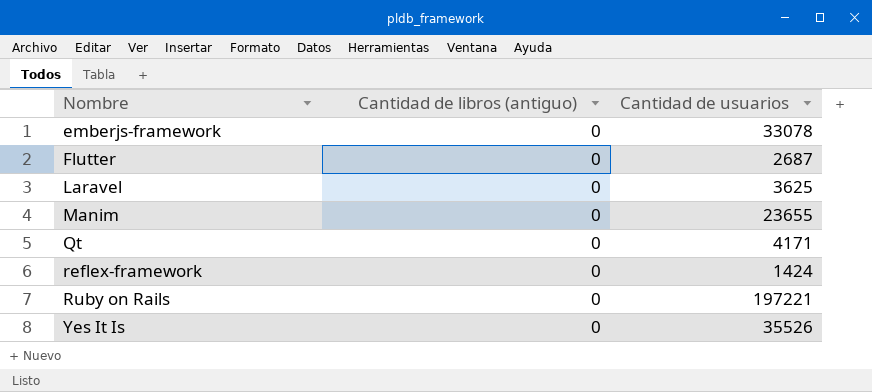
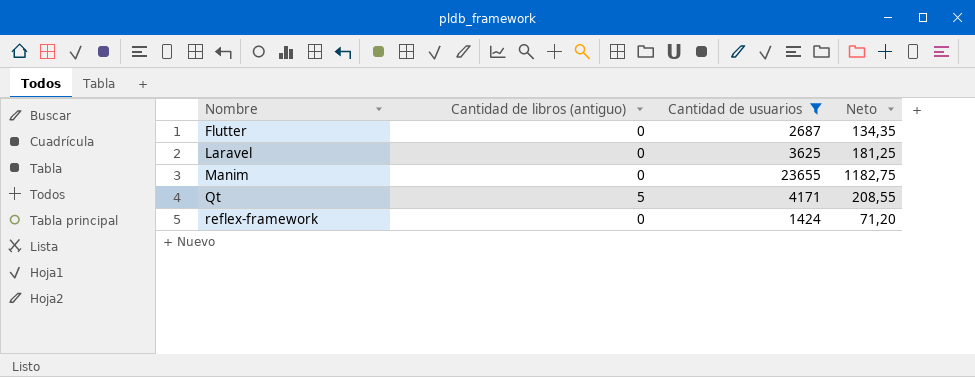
filter: none -> Cantidad de usuarios <= 23655
column Neto | formula: none -> [Cantidad de usuarios] * 0,05
Qt | Cantidad de libros (antiguo): 0 -> 5

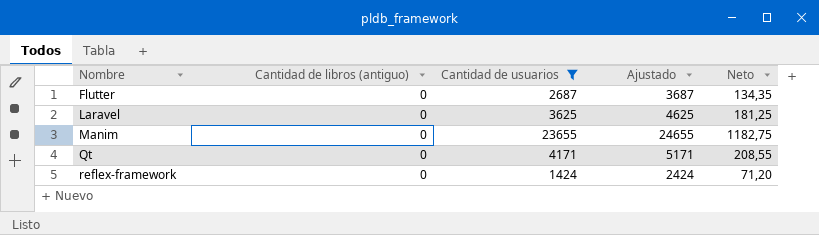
column Ajustado | formula: none -> [Cantidad de usuarios] + 1000
Qt | Cantidad de libros (antiguo): 5 -> 0

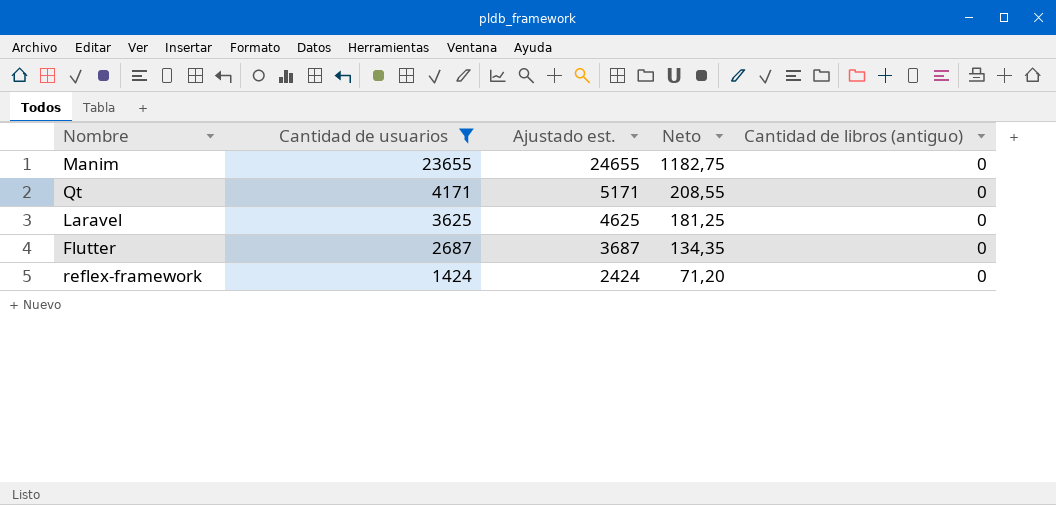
row order: Nombre ascending -> Cantidad de usuarios descending
column name: Ajustado -> Ajustado est.
column Cantidad de libros (antiguo) | position: 2 -> 5

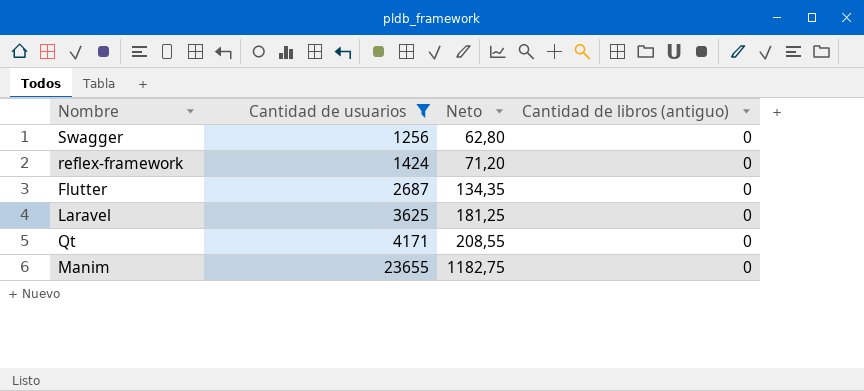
row order: Cantidad de usuarios descending -> Cantidad de usuarios ascending
column Ajustado est. | formula: [Cantidad de usuarios] + 1000 -> none
row Swagger: none -> 1256 | 62,80 | 0

